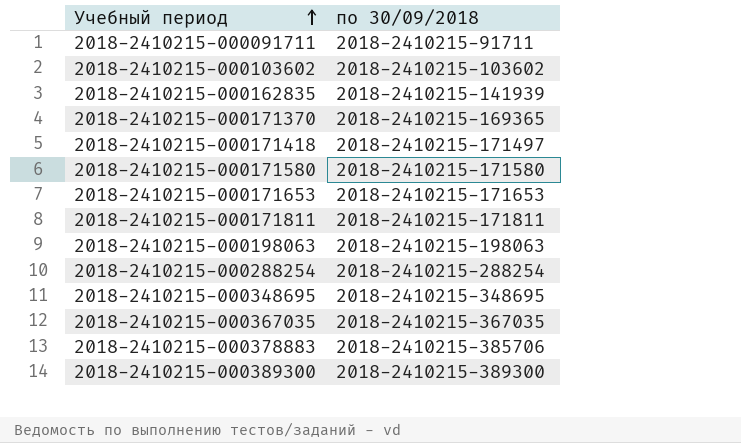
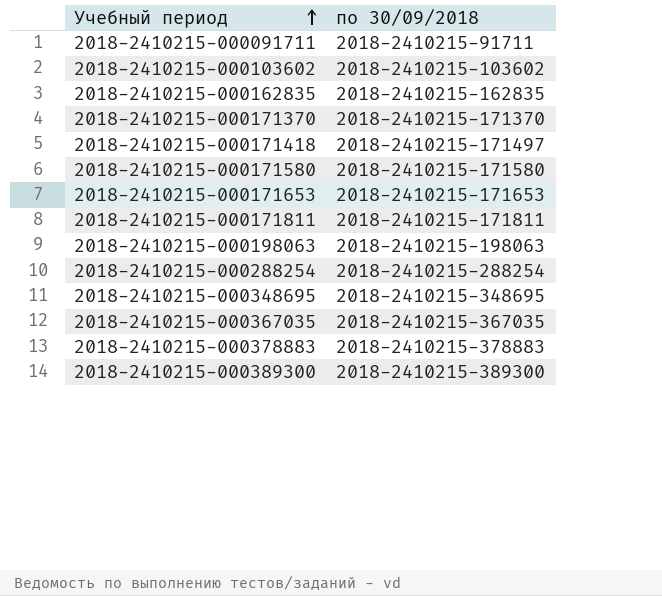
2018-2410215-000162835 | по 30/09/2018: 2018-2410215-141939 -> 2018-2410215-162835
2018-2410215-000171370 | по 30/09/2018: 2018-2410215-169365 -> 2018-2410215-171370
2018-2410215-000378883 | по 30/09/2018: 2018-2410215-385706 -> 2018-2410215-378883

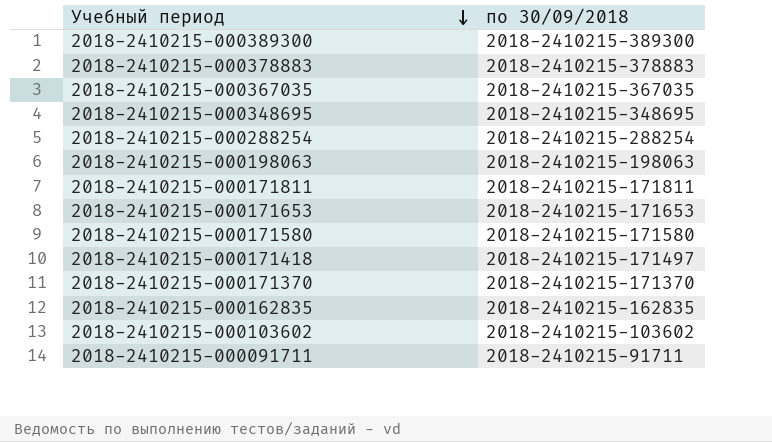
row order: Учебный период ascending -> Учебный период descending

